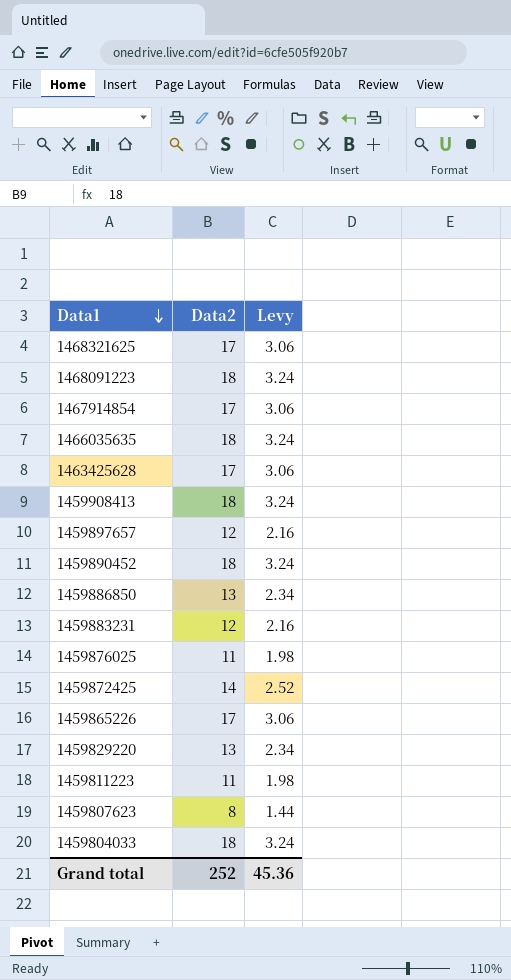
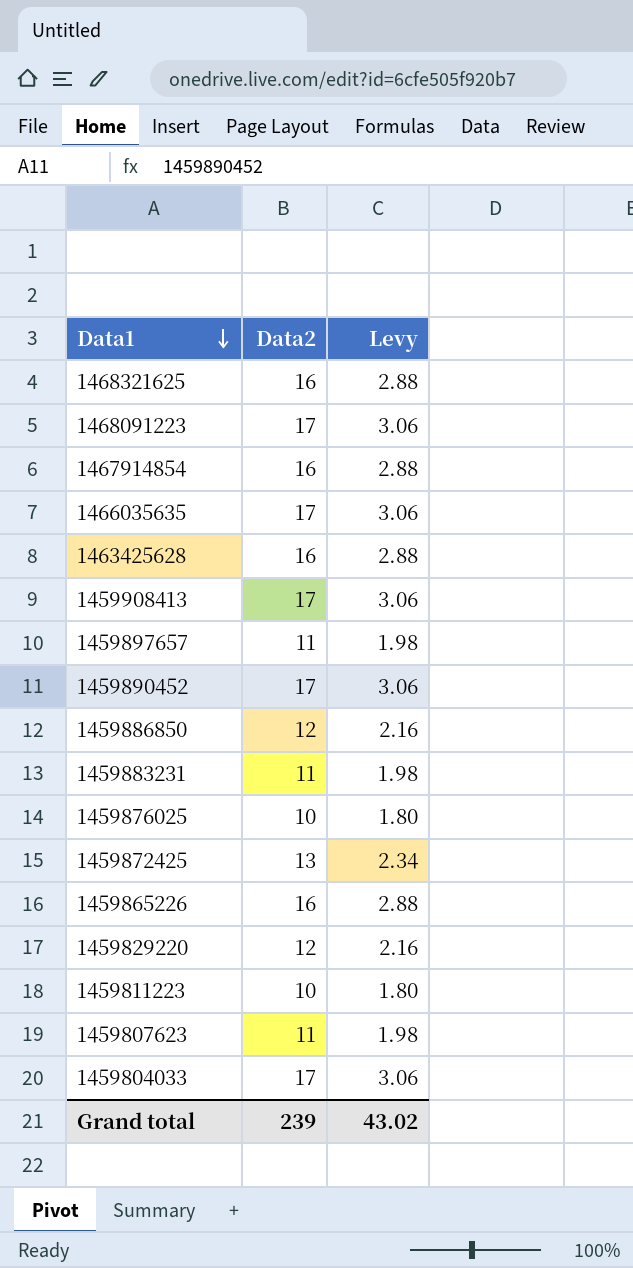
1468321625 | Data2: 17 -> 16
1468321625 | Levy: 3.06 -> 2.88
1468091223 | Data2: 18 -> 17
1468091223 | Levy: 3.24 -> 3.06
1467914854 | Data2: 17 -> 16
1467914854 | Levy: 3.06 -> 2.88
1466035635 | Data2: 18 -> 17
1466035635 | Levy: 3.24 -> 3.06
1463425628 | Data2: 17 -> 16
1463425628 | Levy: 3.06 -> 2.88
1459908413 | Data2: 18 -> 17
1459908413 | Levy: 3.24 -> 3.06
1459897657 | Data2: 12 -> 11
1459897657 | Levy: 2.16 -> 1.98
1459890452 | Data2: 18 -> 17
1459890452 | Levy: 3.24 -> 3.06
1459886850 | Data2: 13 -> 12
1459886850 | Levy: 2.34 -> 2.16
1459883231 | Data2: 12 -> 11
1459883231 | Levy: 2.16 -> 1.98
1459876025 | Data2: 11 -> 10
1459876025 | Levy: 1.98 -> 1.80
1459872425 | Data2: 14 -> 13
1459872425 | Levy: 2.52 -> 2.34
1459865226 | Data2: 17 -> 16
1459865226 | Levy: 3.06 -> 2.88
1459829220 | Data2: 13 -> 12
1459829220 | Levy: 2.34 -> 2.16
1459811223 | Data2: 11 -> 10
1459811223 | Levy: 1.98 -> 1.80
1459807623 | Data2: 8 -> 11
1459807623 | Levy: 1.44 -> 1.98
1459804033 | Data2: 18 -> 17
1459804033 | Levy: 3.24 -> 3.06
Grand total | Data2: 252 -> 239
Grand total | Levy: 45.36 -> 43.02

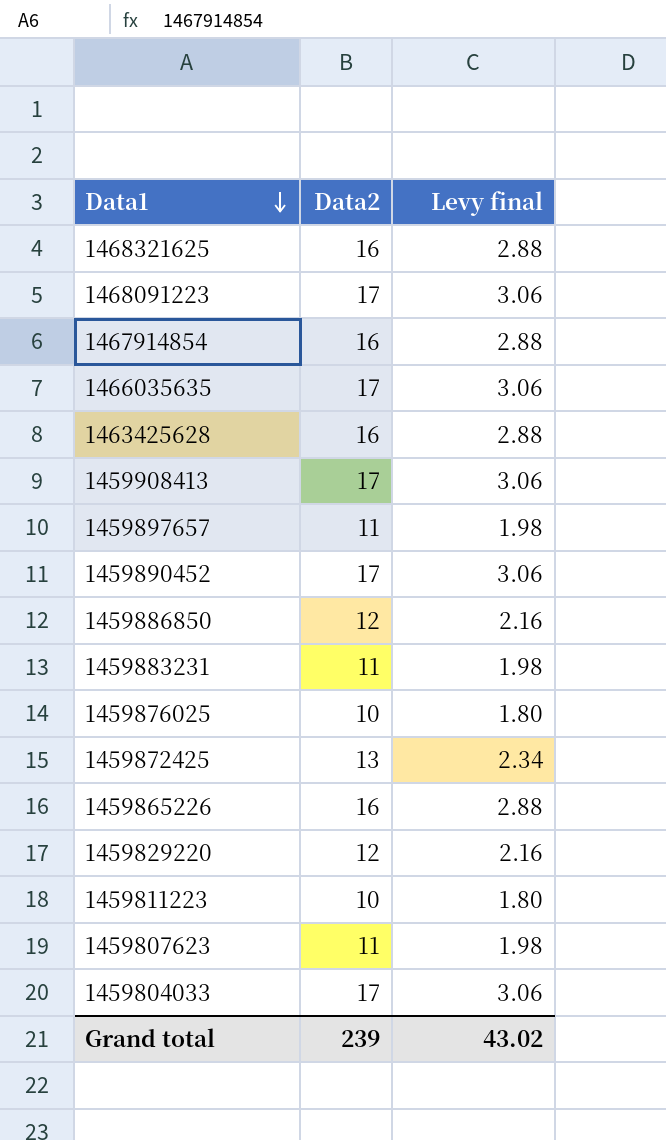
column name: Levy -> Levy final

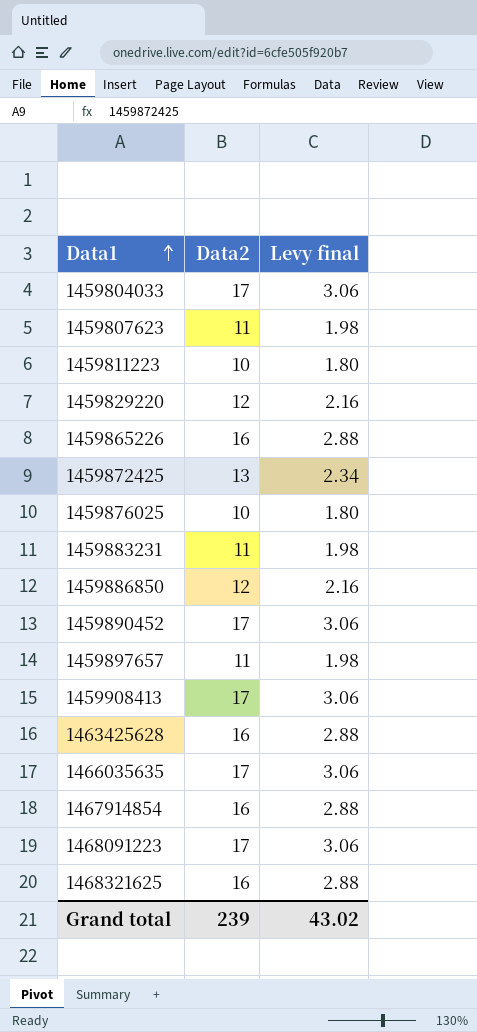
row order: Data1 descending -> Data1 ascending

